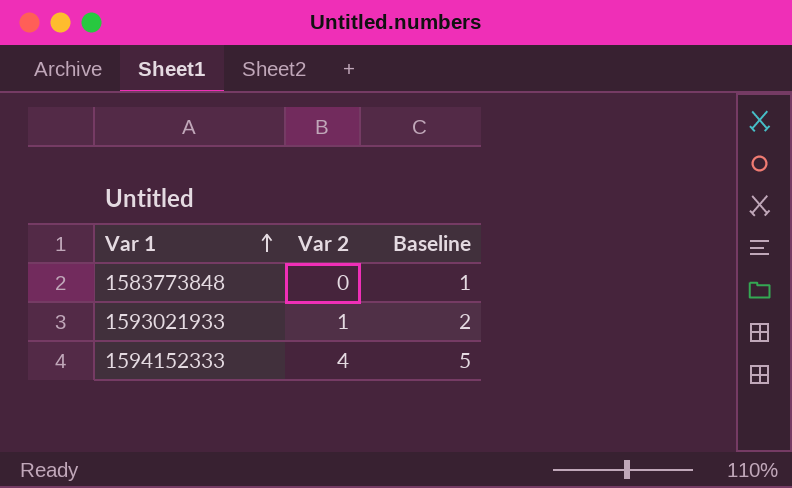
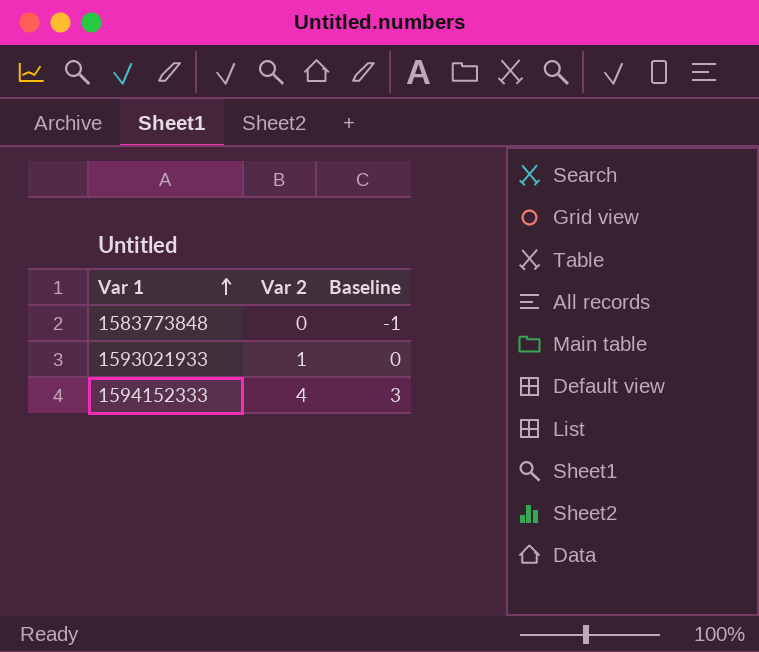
column Baseline | formula: [Var 2] + 1 -> [Var 2] - 1

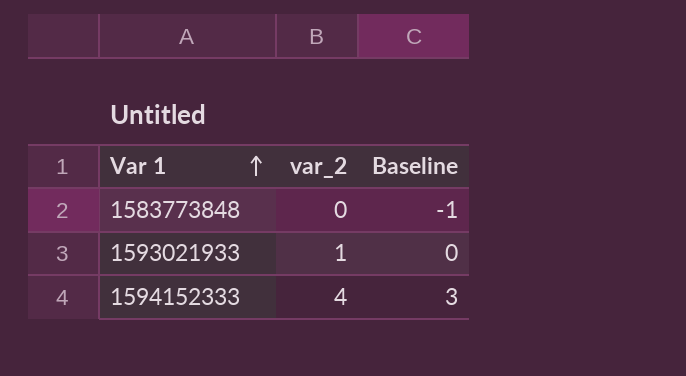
column name: Var 2 -> var_2

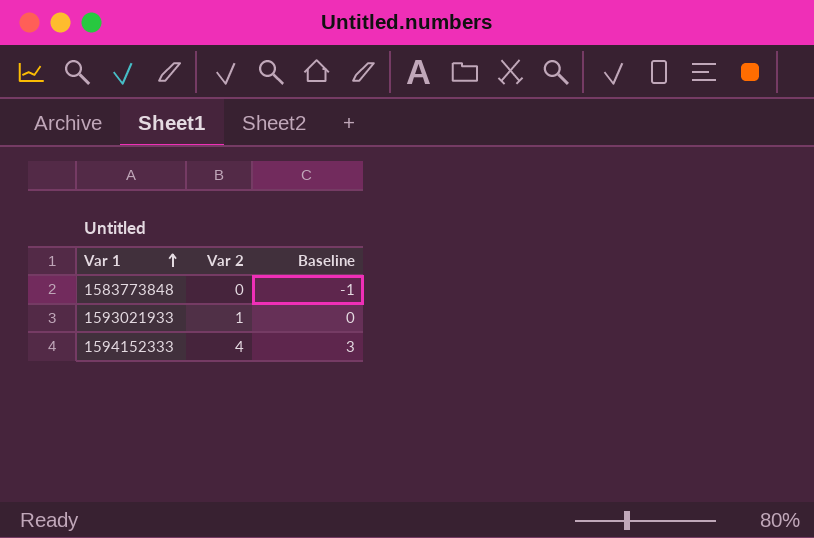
column name: var_2 -> Var 2

